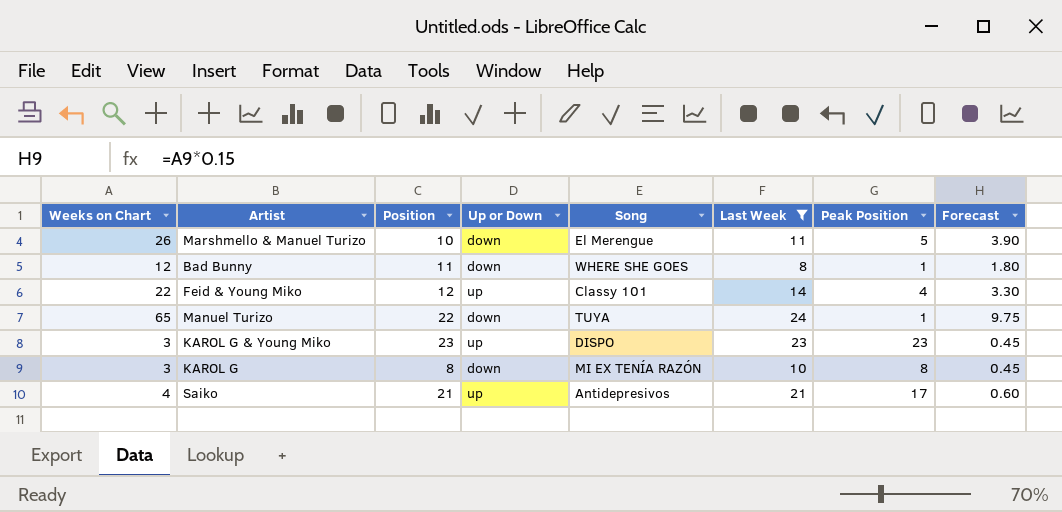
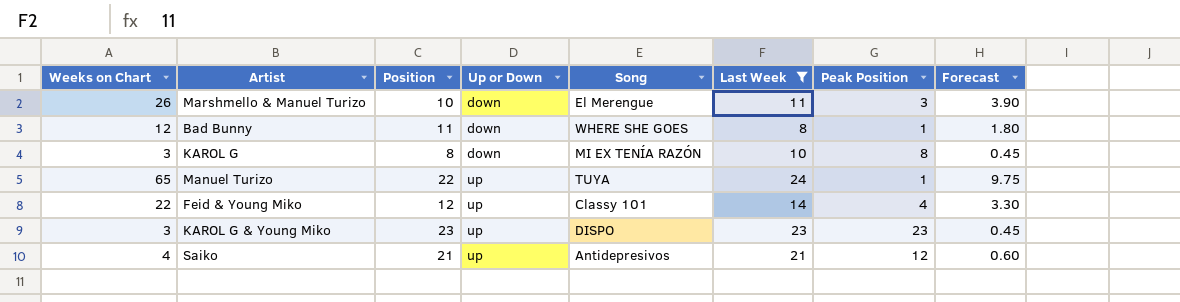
row order: none -> Up or Down ascending
Marshmello & Manuel Turizo | Peak Position: 5 -> 3
Manuel Turizo | Up or Down: down -> up
Saiko | Peak Position: 17 -> 12

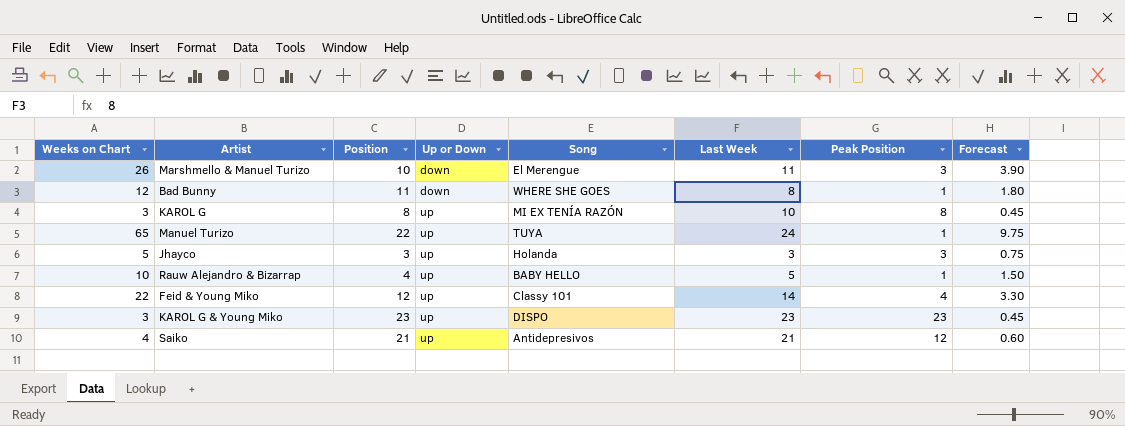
filter: Last Week >= 8 -> none
KAROL G | Up or Down: down -> up

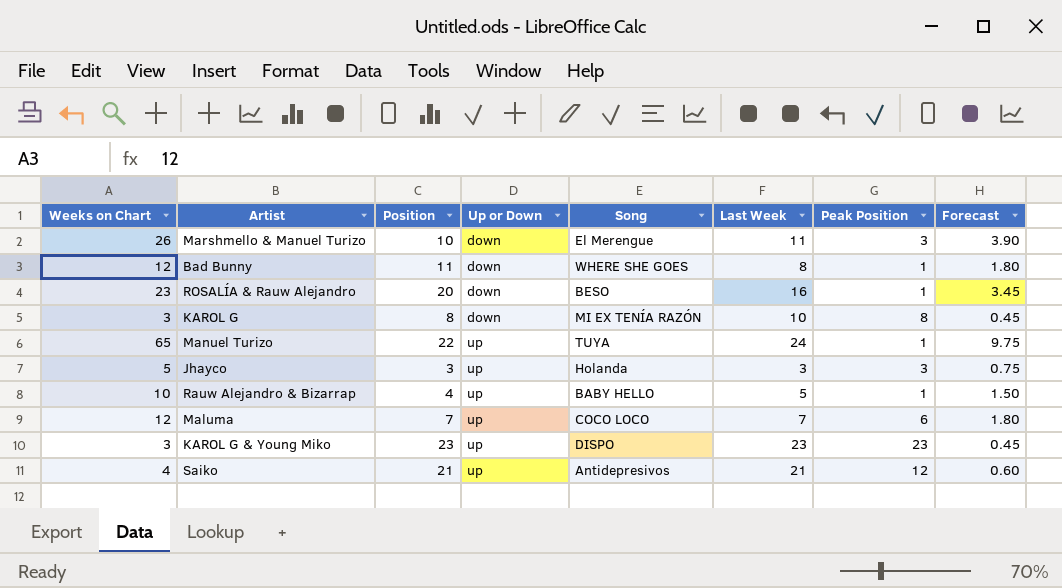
row Feid & Young Miko: 22 | 12 | up | Classy 101 | 14 | 4 | 3.30 -> none
row ROSALÍA & Rauw Alejandro: none -> 23 | 20 | down | BESO | 16 | 1 | 3.45
KAROL G | Up or Down: up -> down
row Maluma: none -> 12 | 7 | up | COCO LOCO | 7 | 6 | 1.80

